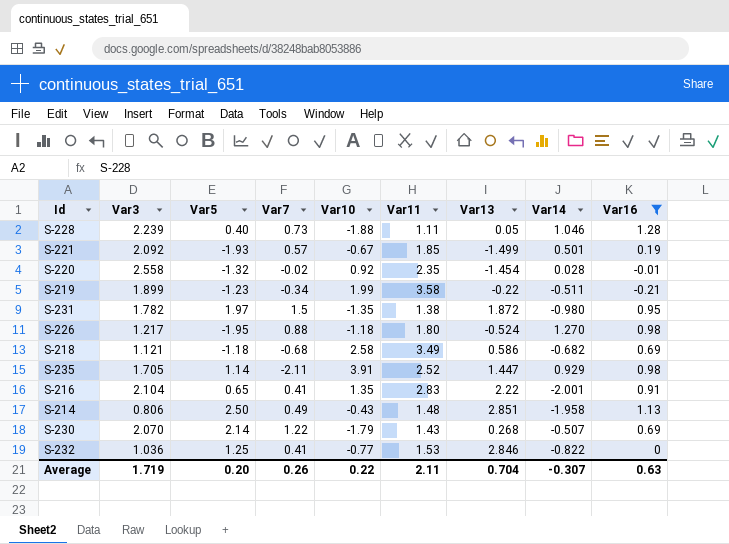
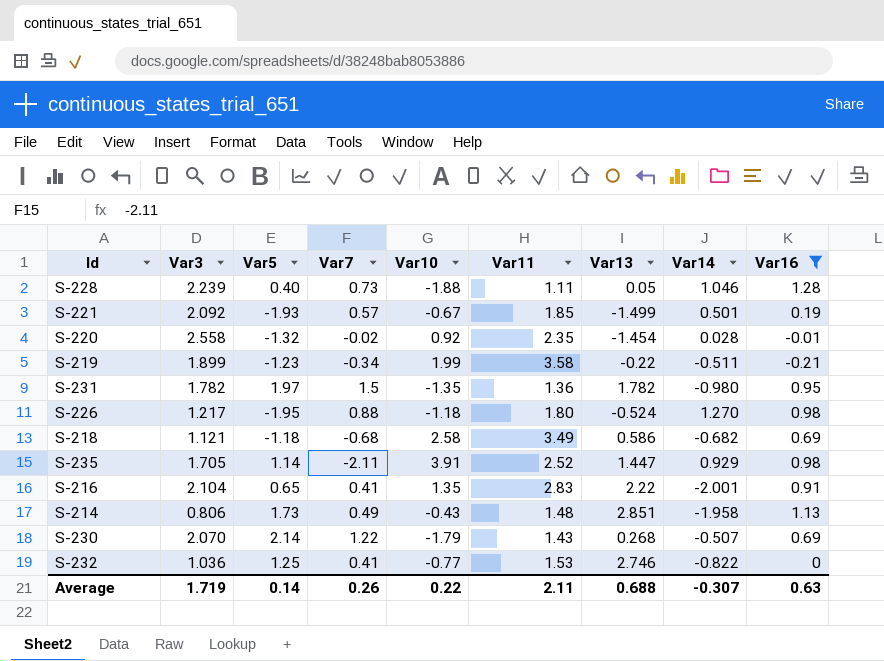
S-231 | Var11: 1.38 -> 1.36
S-231 | Var13: 1.872 -> 1.782
S-214 | Var5: 2.50 -> 1.73
S-232 | Var13: 2.846 -> 2.746
Average | Var5: 0.20 -> 0.14
Average | Var13: 0.704 -> 0.688

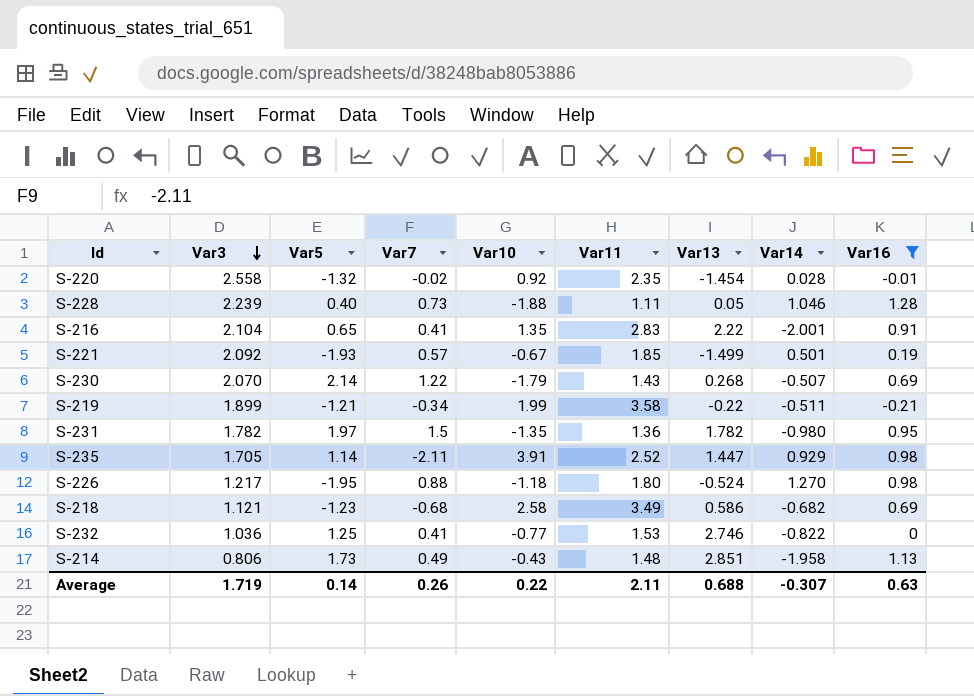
row order: none -> Var3 descending
S-219 | Var5: -1.23 -> -1.21
S-218 | Var5: -1.18 -> -1.23

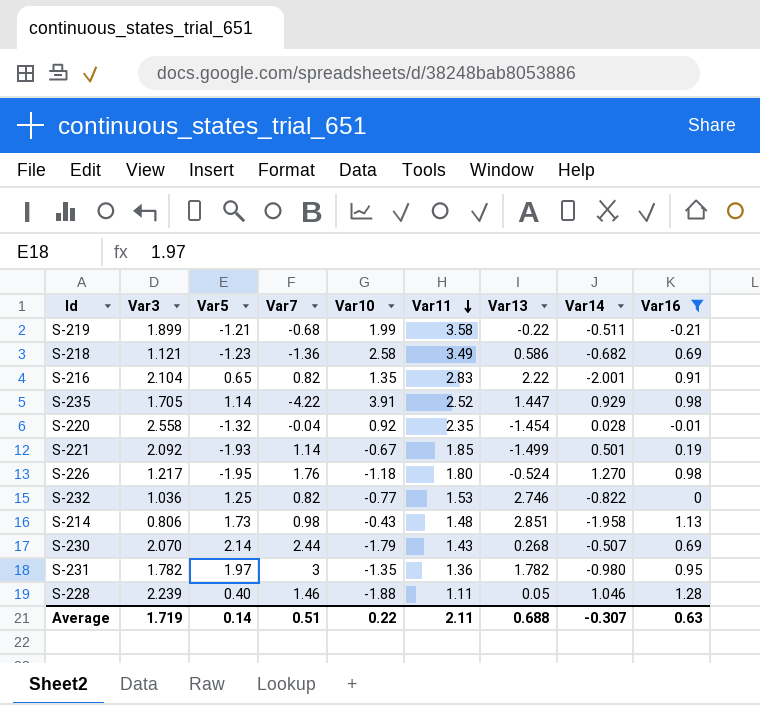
row order: Var3 descending -> Var11 descending
S-219 | Var7: -0.34 -> -0.68
S-218 | Var7: -0.68 -> -1.36
S-216 | Var7: 0.41 -> 0.82
S-235 | Var7: -2.11 -> -4.22
S-220 | Var7: -0.02 -> -0.04
S-221 | Var7: 0.57 -> 1.14
S-226 | Var7: 0.88 -> 1.76
S-232 | Var7: 0.41 -> 0.82
S-214 | Var7: 0.49 -> 0.98
S-230 | Var7: 1.22 -> 2.44
S-231 | Var7: 1.5 -> 3
S-228 | Var7: 0.73 -> 1.46
Average | Var7: 0.26 -> 0.51

